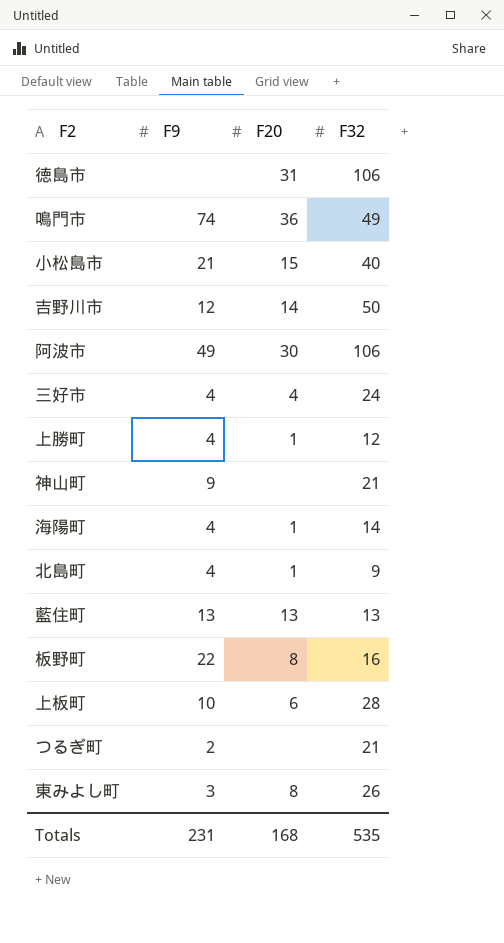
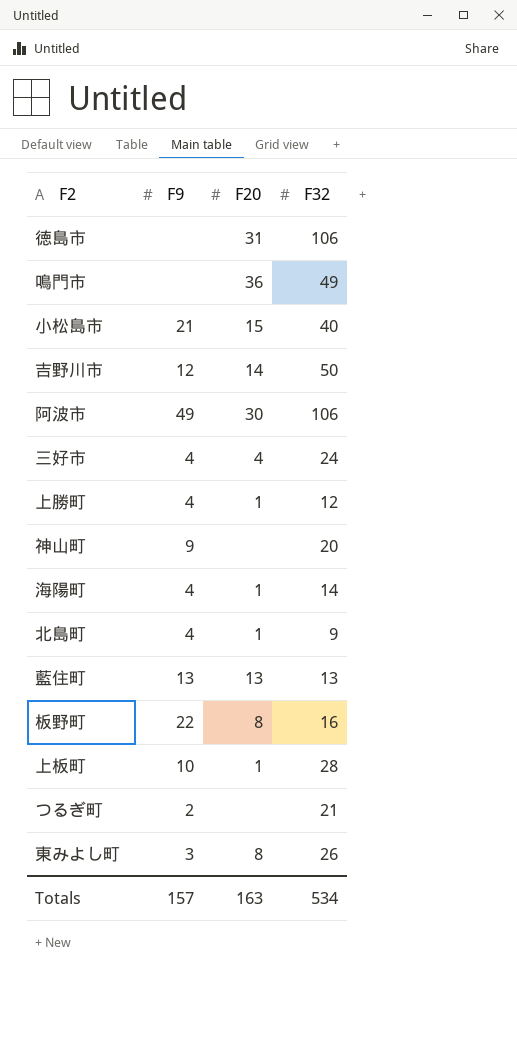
鳴門市 | F9: 74 -> none
神山町 | F32: 21 -> 20
上板町 | F20: 6 -> 1
Totals | F9: 231 -> 157
Totals | F20: 168 -> 163
Totals | F32: 535 -> 534

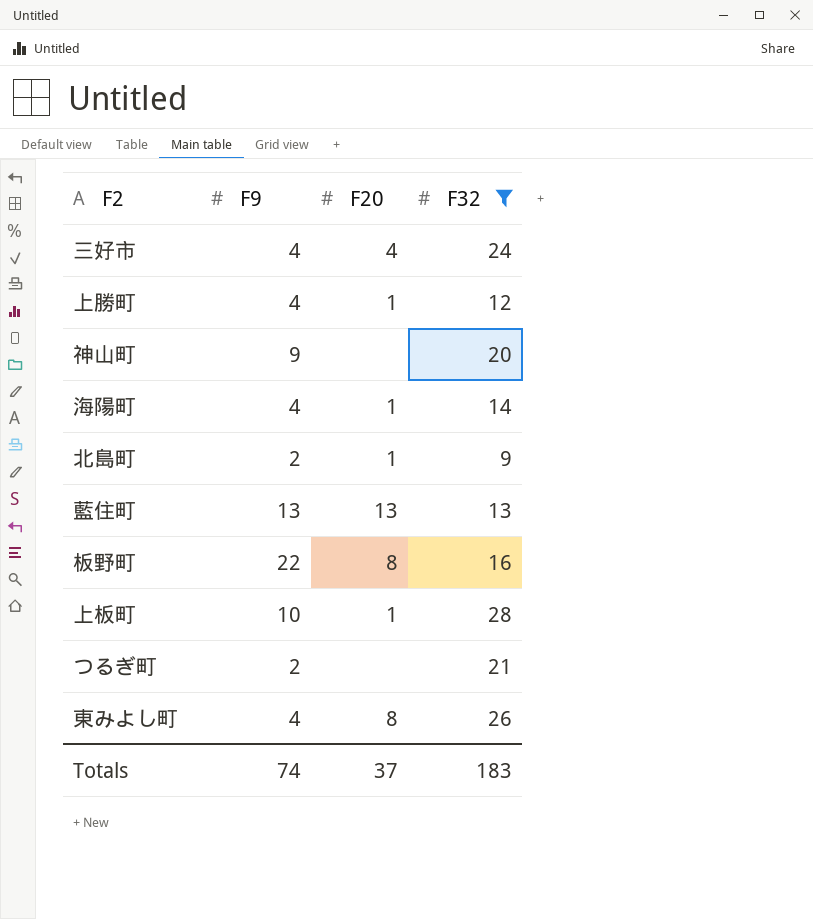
filter: none -> F32 <= 28
北島町 | F9: 4 -> 2
東みよし町 | F9: 3 -> 4
Totals | F9: 157 -> 74
Totals | F20: 163 -> 37
Totals | F32: 534 -> 183

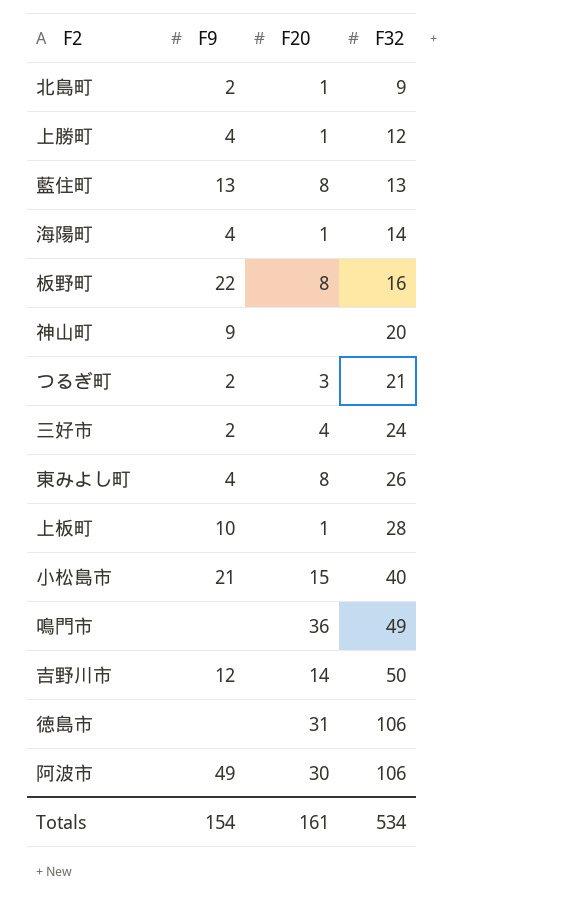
filter: F32 <= 28 -> none
row order: none -> F32 ascending
藍住町 | F20: 13 -> 8
つるぎ町 | F20: none -> 3
三好市 | F9: 4 -> 2
Totals | F9: 74 -> 154
Totals | F20: 37 -> 161
Totals | F32: 183 -> 534

